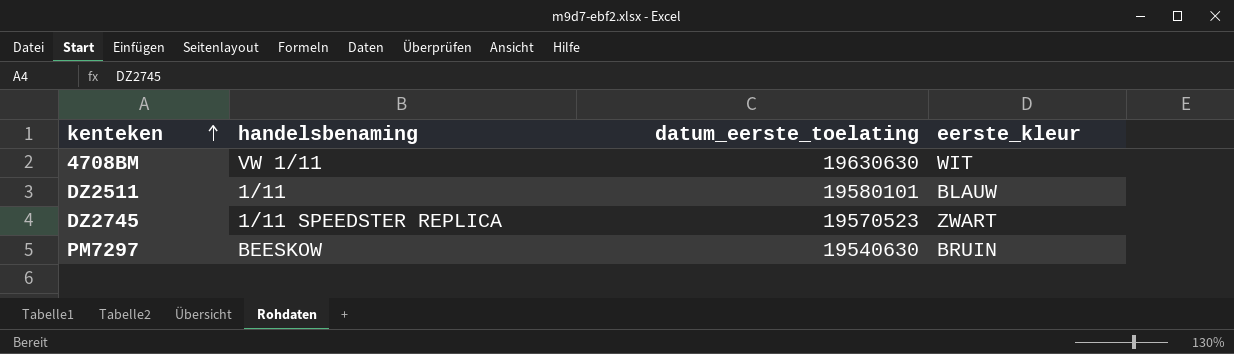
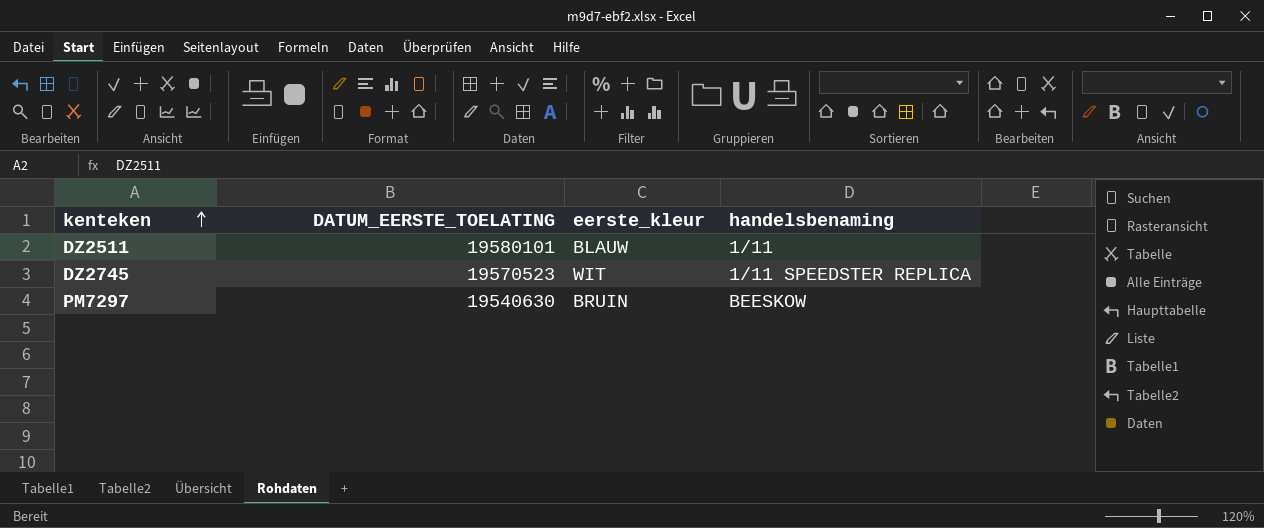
column name: datum_eerste_toelating -> DATUM_EERSTE_TOELATING
column handelsbenaming | position: 2 -> 4
row 4708BM: VW 1/11 | 19630630 | WIT -> none
DZ2745 | eerste_kleur: ZWART -> WIT

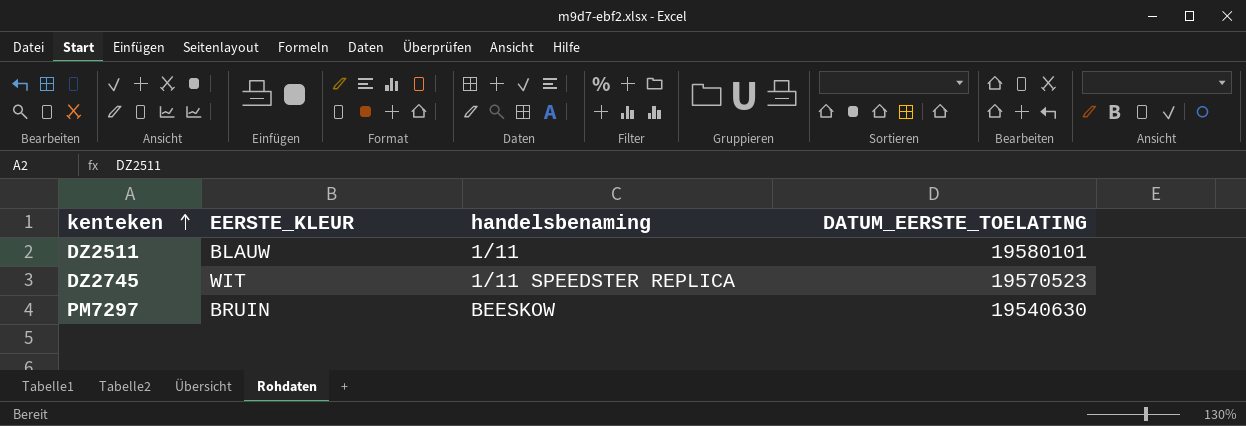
column name: eerste_kleur -> EERSTE_KLEUR
column DATUM_EERSTE_TOELATING | position: 2 -> 4

